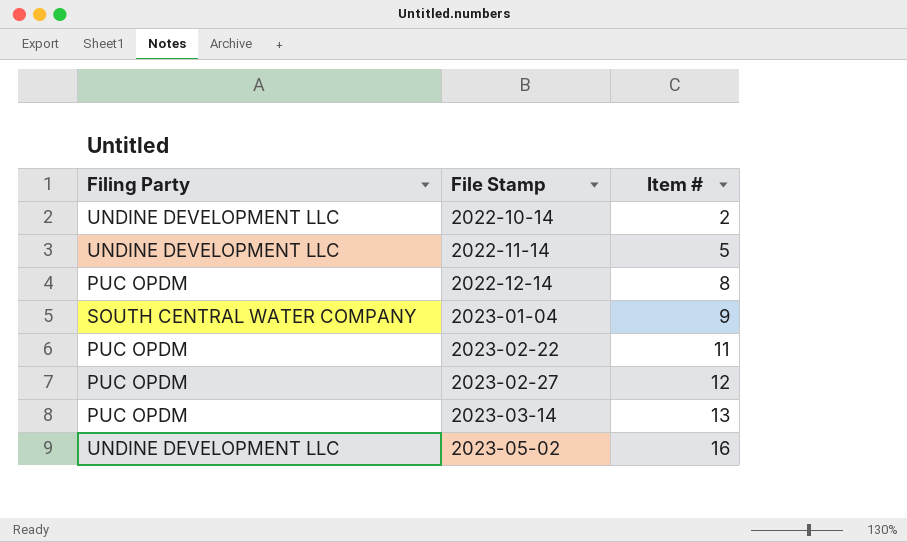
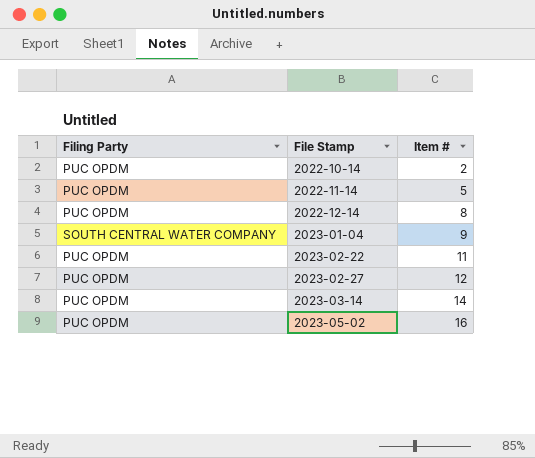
2022-10-14 | Filing Party: UNDINE DEVELOPMENT LLC -> PUC OPDM
2022-11-14 | Filing Party: UNDINE DEVELOPMENT LLC -> PUC OPDM
2023-03-14 | Item #: 13 -> 14
2023-05-02 | Filing Party: UNDINE DEVELOPMENT LLC -> PUC OPDM

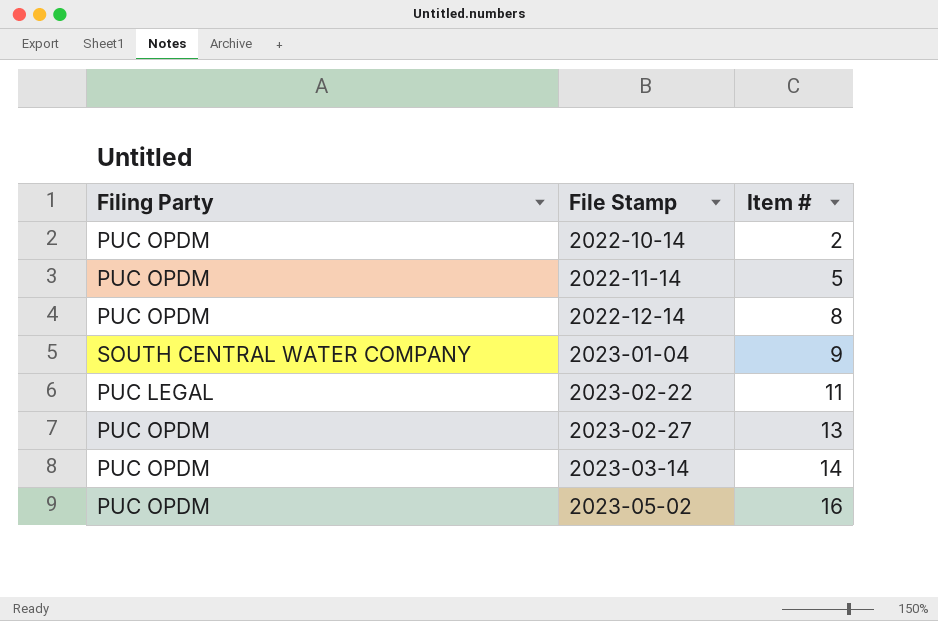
2023-02-22 | Filing Party: PUC OPDM -> PUC LEGAL
2023-02-27 | Item #: 12 -> 13

